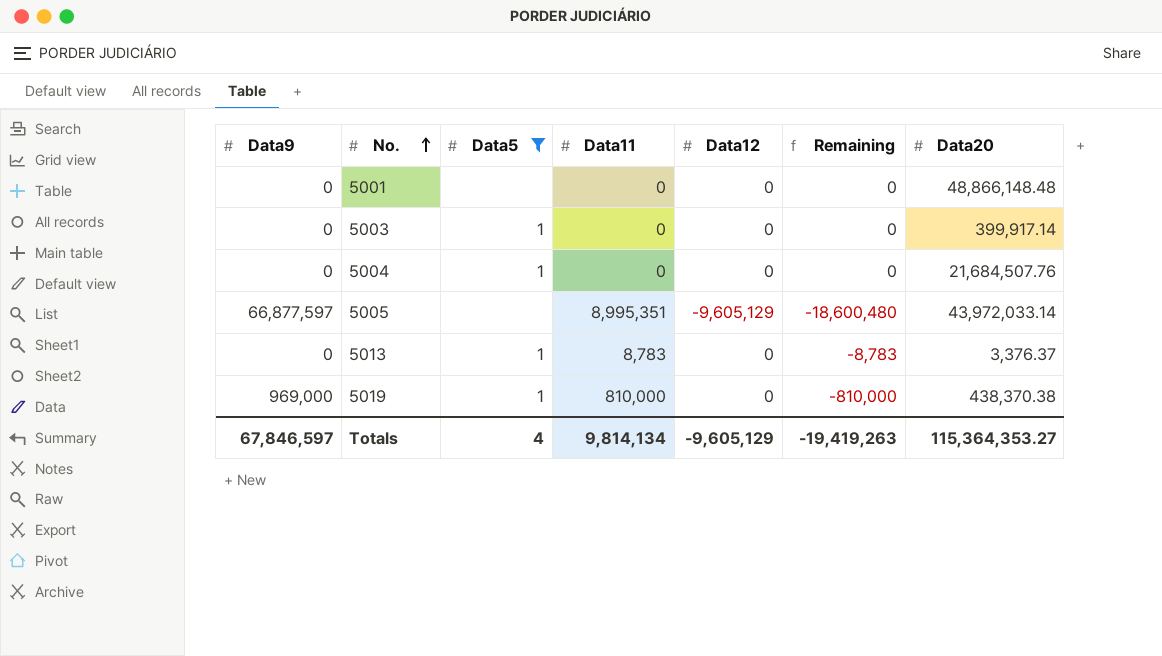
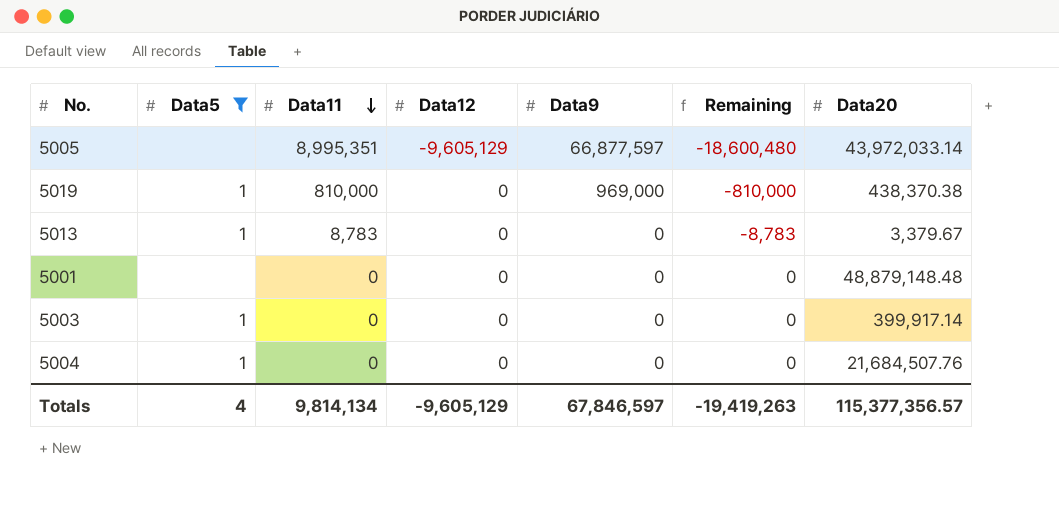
row order: No. ascending -> Data11 descending
column Data9 | position: 1 -> 5
5013 | Data20: 3,376.37 -> 3,379.67
5001 | Data20: 48,866,148.48 -> 48,879,148.48
Totals | Data20: 115,364,353.27 -> 115,377,356.57

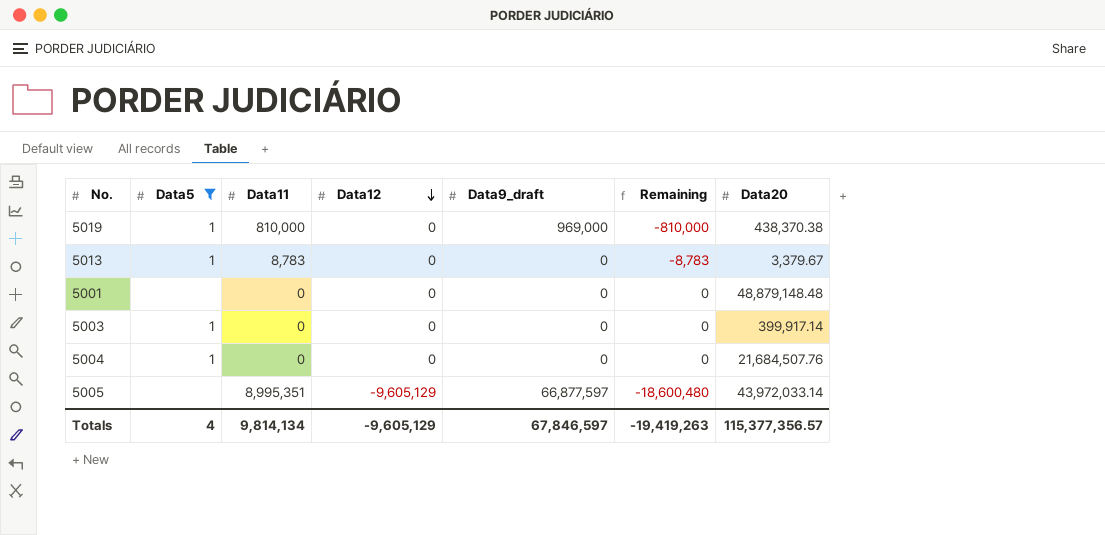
row order: Data11 descending -> Data12 descending
column name: Data9 -> Data9_draft

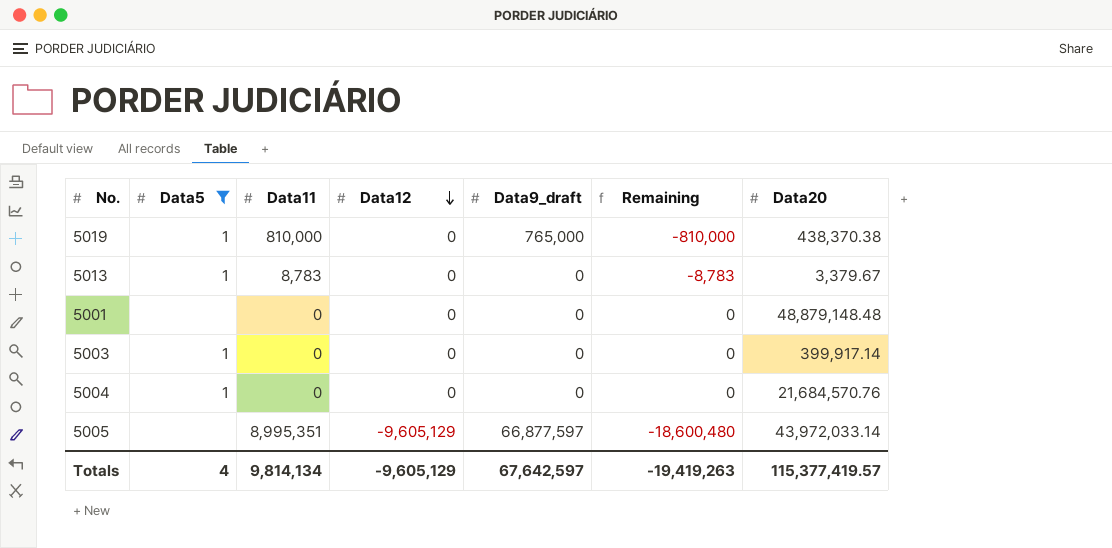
5019 | Data9_draft: 969,000 -> 765,000
5004 | Data20: 21,684,507.76 -> 21,684,570.76
Totals | Data9_draft: 67,846,597 -> 67,642,597
Totals | Data20: 115,377,356.57 -> 115,377,419.57

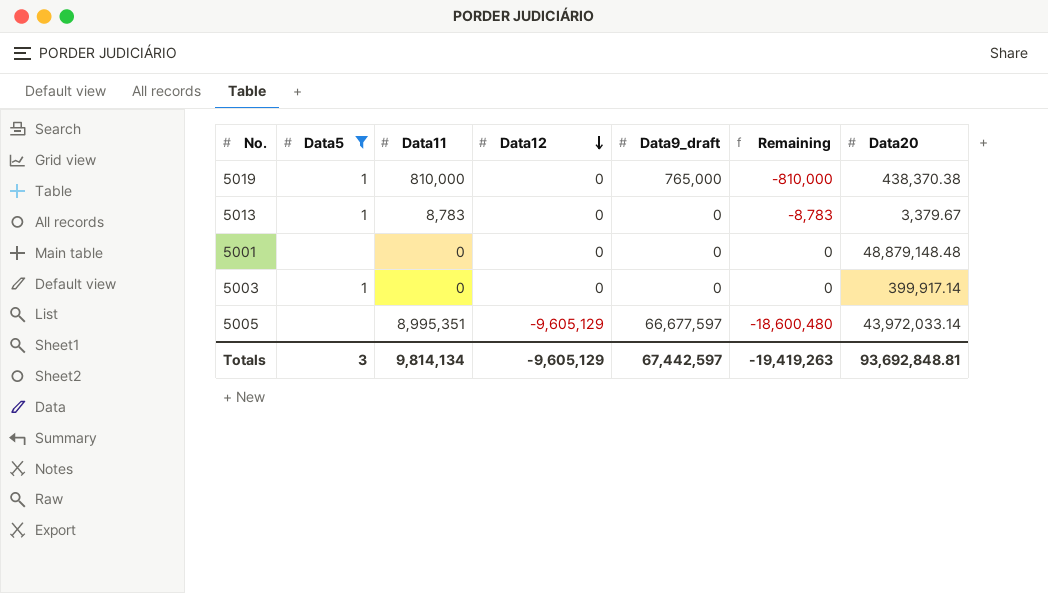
row 5004: 1 | 0 | 0 | 0 | 0 | 21,684,570.76 -> none
5005 | Data9_draft: 66,877,597 -> 66,677,597
Totals | Data5: 4 -> 3
Totals | Data9_draft: 67,642,597 -> 67,442,597
Totals | Data20: 115,377,419.57 -> 93,692,848.81

